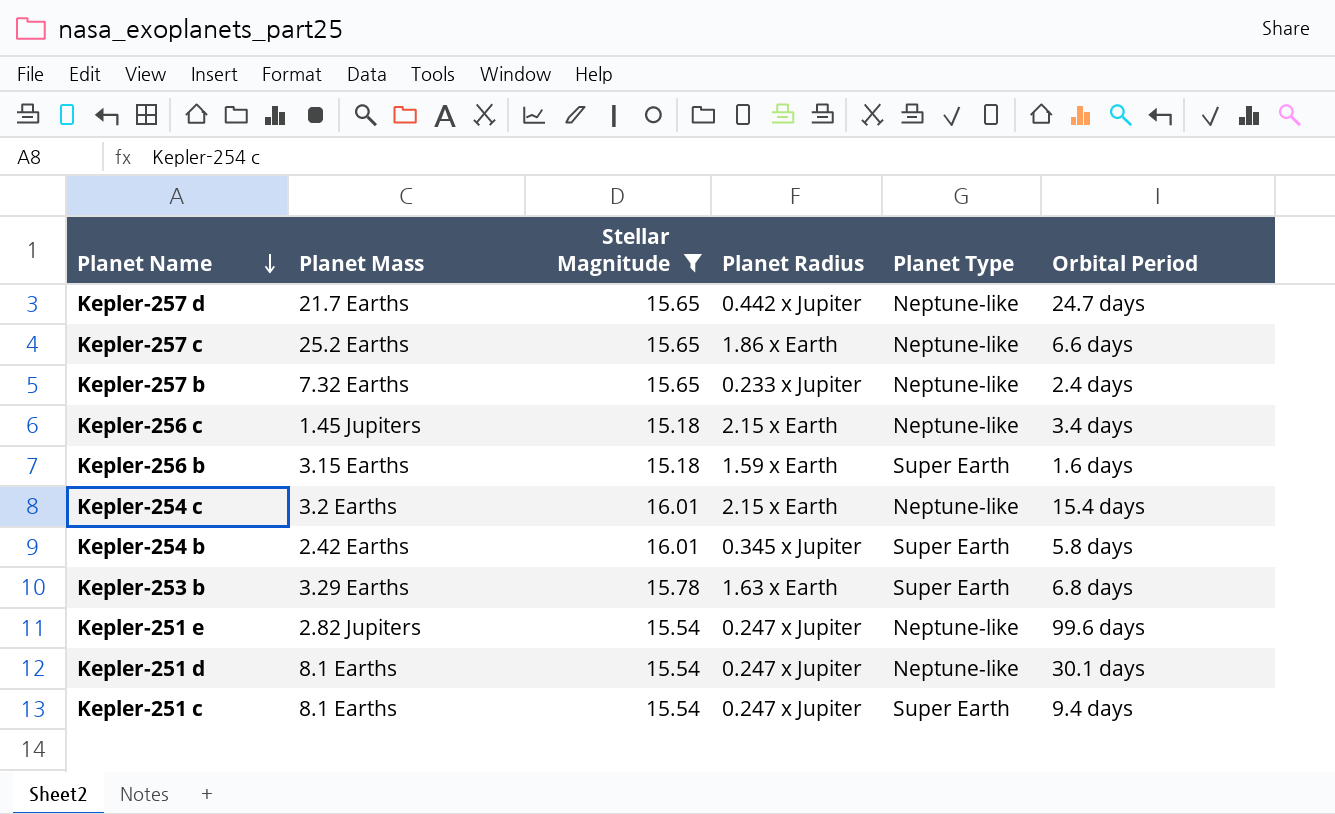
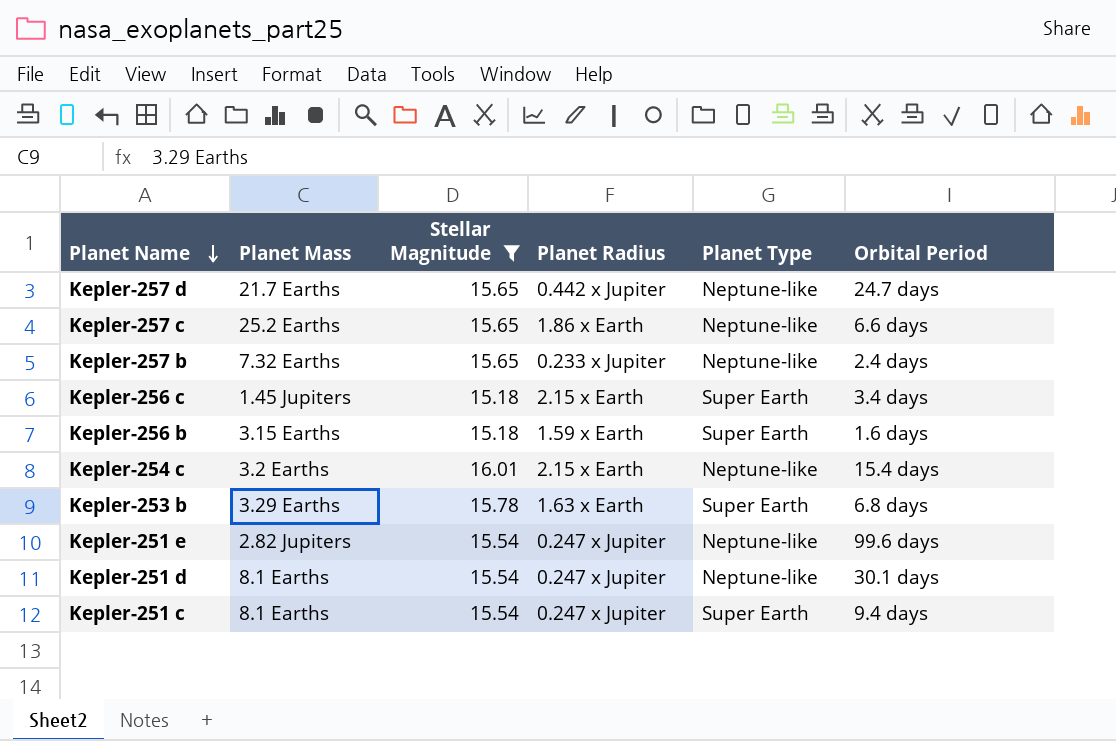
row Kepler-254 b: 2.42 Earths | 16.01 | 0.345 x Jupiter | Super Earth | 5.8 days -> none
Kepler-256 c | Planet Type: Neptune-like -> Super Earth

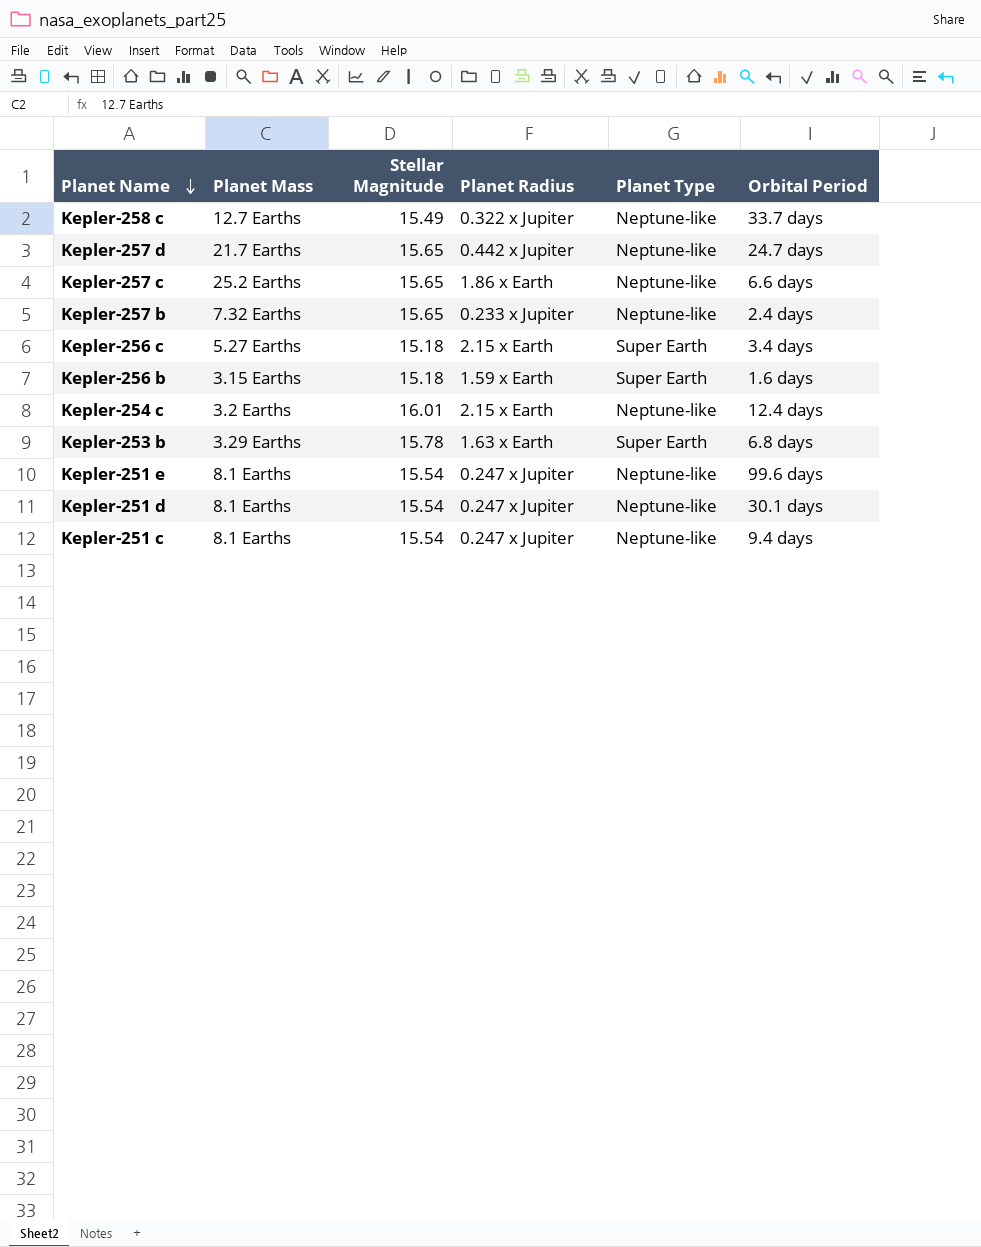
filter: Stellar Magnitude != 15.49 -> none
Kepler-256 c | Planet Mass: 1.45 Jupiters -> 5.27 Earths
Kepler-254 c | Orbital Period: 15.4 days -> 12.4 days
Kepler-251 e | Planet Mass: 2.82 Jupiters -> 8.1 Earths
Kepler-251 c | Planet Type: Super Earth -> Neptune-like

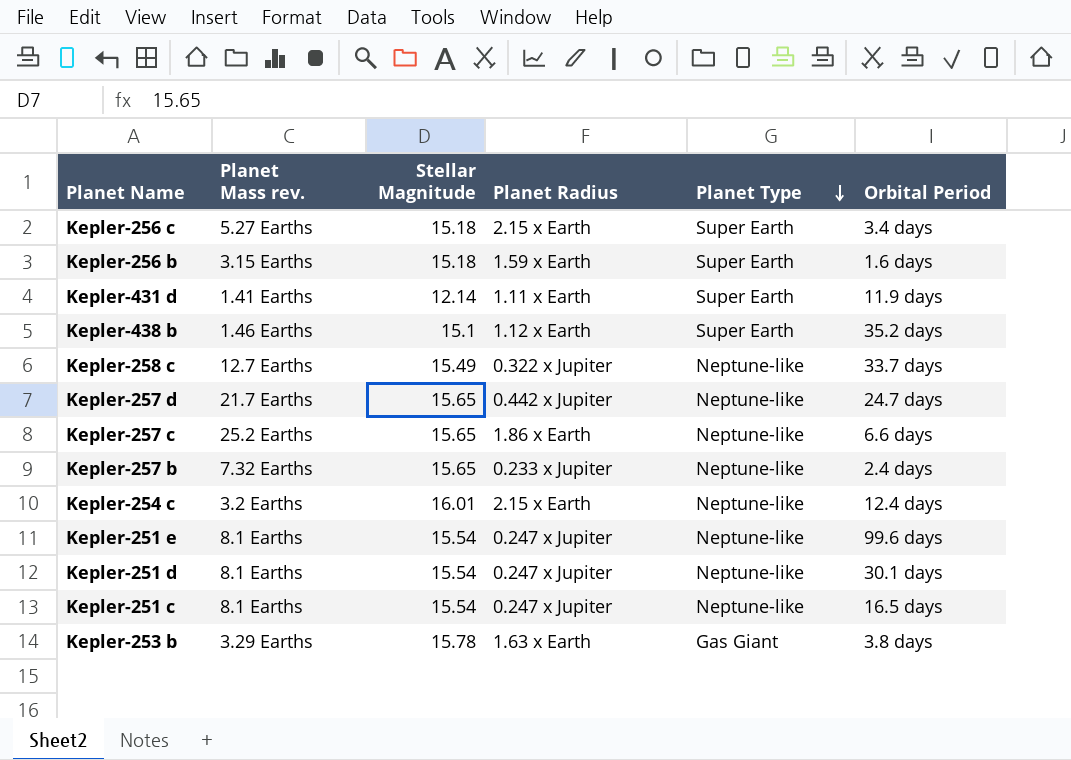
row order: Planet Name descending -> Planet Type descending
column name: Planet Mass -> Planet Mass rev.
row Kepler-431 d: none -> 1.41 Earths | 12.14 | 1.11 x Earth | Super Earth | 11.9 days
row Kepler-438 b: none -> 1.46 Earths | 15.1 | 1.12 x Earth | Super Earth | 35.2 days
Kepler-251 c | Orbital Period: 9.4 days -> 16.5 days
Kepler-253 b | Planet Type: Super Earth -> Gas Giant
Kepler-253 b | Orbital Period: 6.8 days -> 3.8 days

